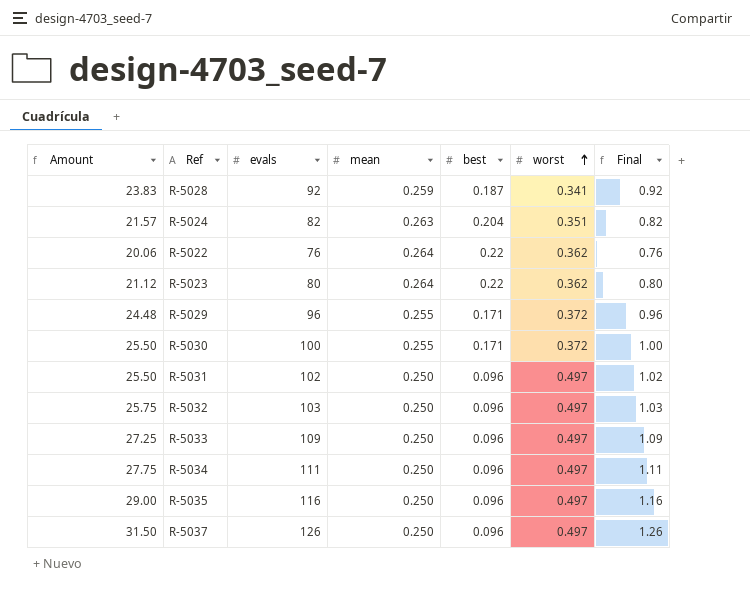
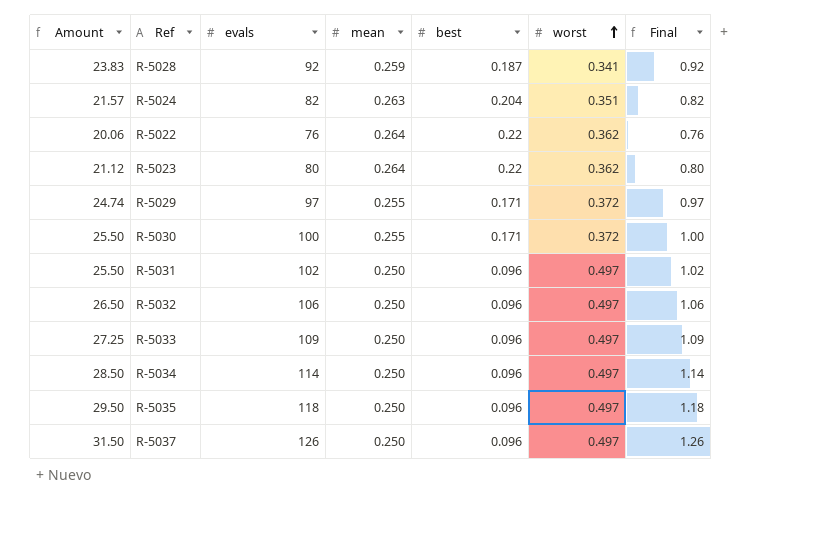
R-5029 | Amount: 24.48 -> 24.74
R-5029 | evals: 96 -> 97
R-5029 | Final: 0.96 -> 0.97
R-5032 | Amount: 25.75 -> 26.50
R-5032 | evals: 103 -> 106
R-5032 | Final: 1.03 -> 1.06
R-5034 | Amount: 27.75 -> 28.50
R-5034 | evals: 111 -> 114
R-5034 | Final: 1.11 -> 1.14
R-5035 | Amount: 29.00 -> 29.50
R-5035 | evals: 116 -> 118
R-5035 | Final: 1.16 -> 1.18

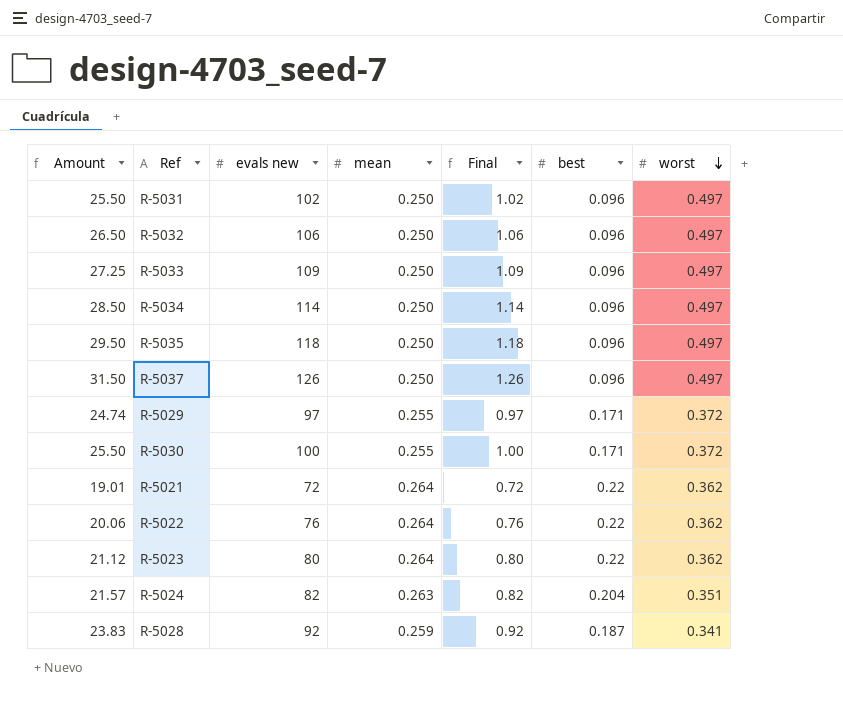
row order: worst ascending -> worst descending
column name: evals -> evals new
column Final | position: 7 -> 5
row R-5021: none -> 19.01 | 72 | 0.264 | 0.72 | 0.22 | 0.362

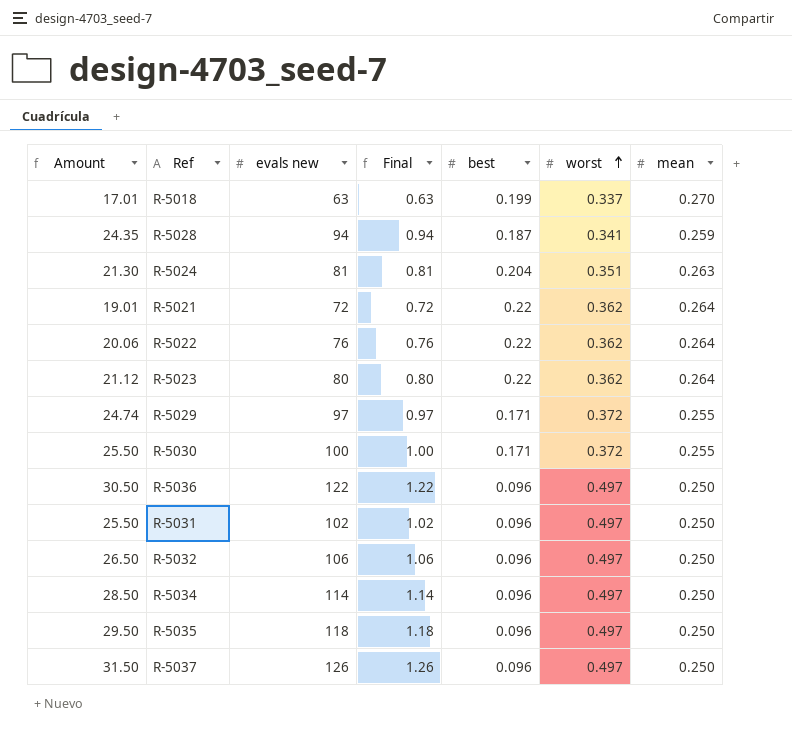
row order: worst descending -> worst ascending
column mean | position: 4 -> 7
row R-5033: 27.25 | 109 | 0.250 | 1.09 | 0.096 | 0.497 -> none
row R-5018: none -> 17.01 | 63 | 0.63 | 0.199 | 0.337 | 0.270
R-5028 | Amount: 23.83 -> 24.35
R-5028 | evals new: 92 -> 94
R-5028 | Final: 0.92 -> 0.94
R-5024 | Amount: 21.57 -> 21.30
R-5024 | evals new: 82 -> 81
R-5024 | Final: 0.82 -> 0.81
row R-5036: none -> 30.50 | 122 | 1.22 | 0.096 | 0.497 | 0.250

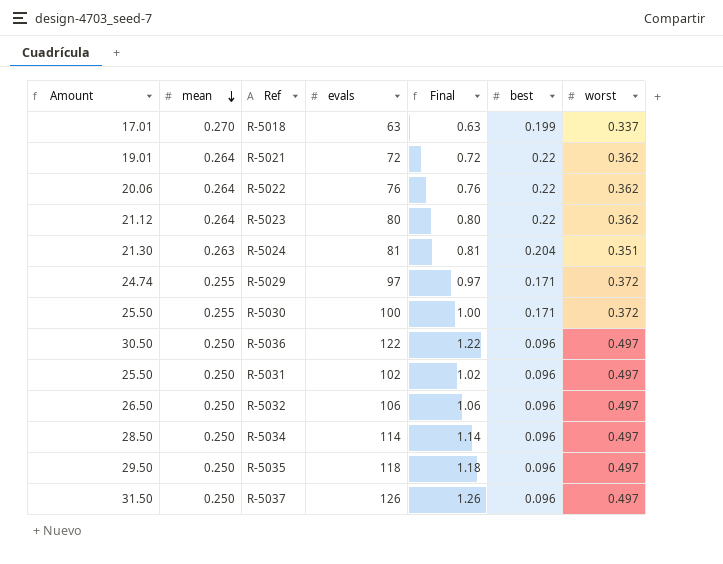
row order: worst ascending -> mean descending
column mean | position: 7 -> 2
column name: evals new -> evals
row R-5028: 24.35 | 94 | 0.94 | 0.187 | 0.341 | 0.259 -> none

